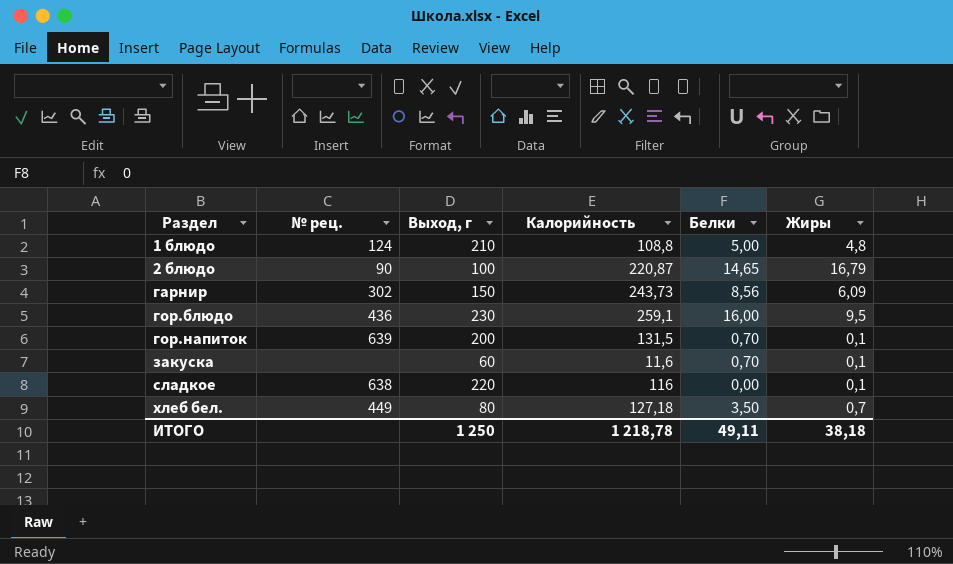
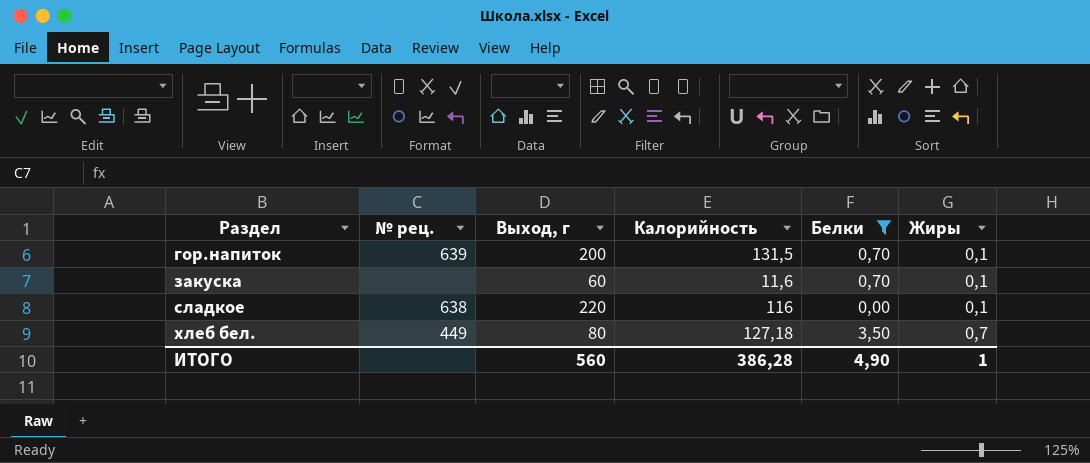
filter: none -> Белки <= 3,50
ИТОГО | Выход, г: 1 250 -> 560
ИТОГО | Калорийность: 1 218,78 -> 386,28
ИТОГО | Белки: 49,11 -> 4,90
ИТОГО | Жиры: 38,18 -> 1

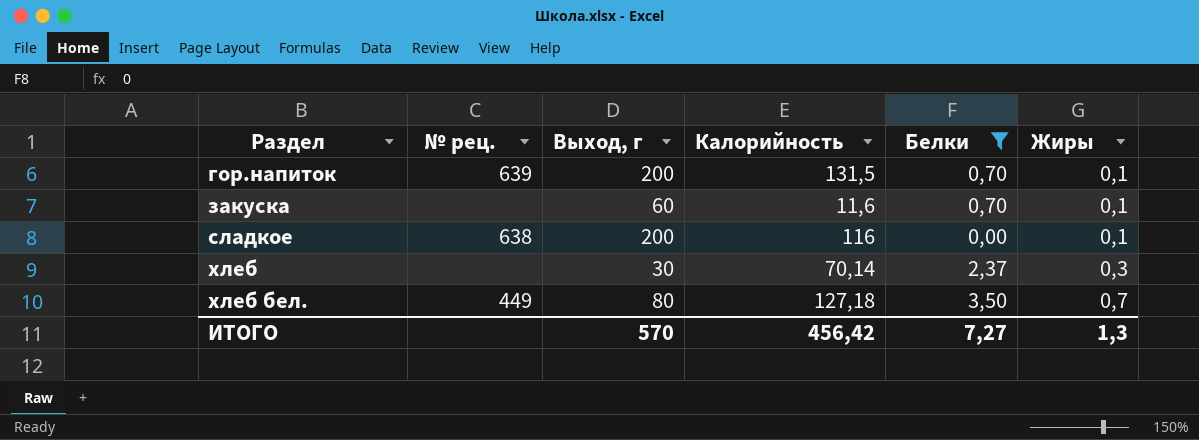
сладкое | Выход, г: 220 -> 200
row хлеб: none -> none | 30 | 70,14 | 2,37 | 0,3
ИТОГО | Выход, г: 560 -> 570
ИТОГО | Калорийность: 386,28 -> 456,42
ИТОГО | Белки: 4,90 -> 7,27
ИТОГО | Жиры: 1 -> 1,3

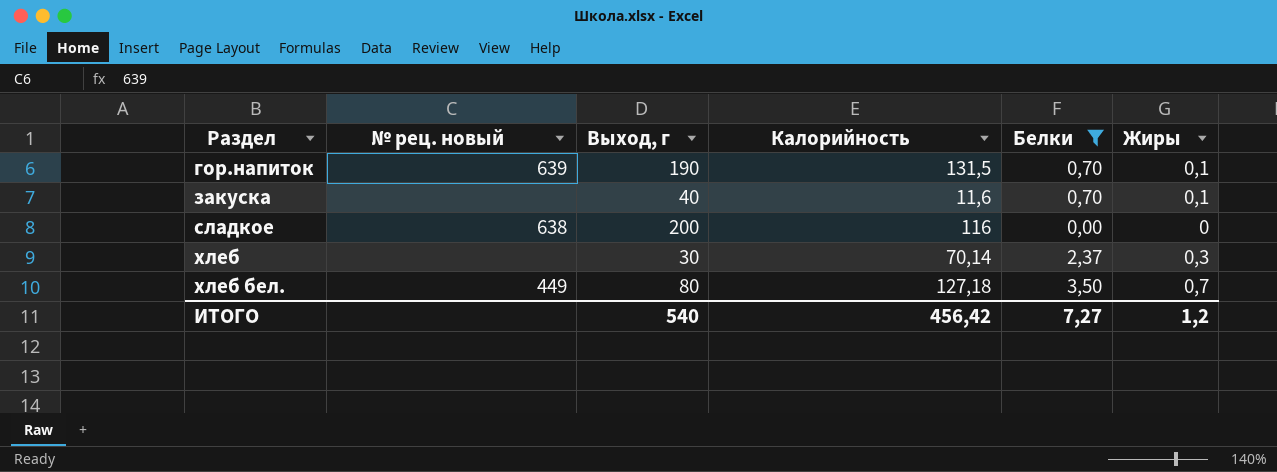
column name: № рец. -> № рец. новый
гор.напиток | Выход, г: 200 -> 190
закуска | Выход, г: 60 -> 40
сладкое | Жиры: 0,1 -> 0
ИТОГО | Выход, г: 570 -> 540
ИТОГО | Жиры: 1,3 -> 1,2

